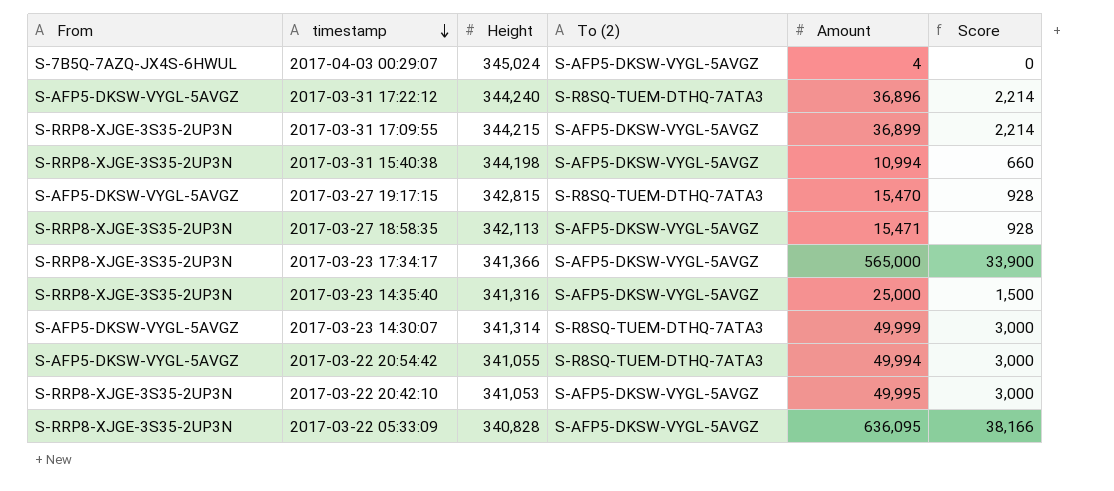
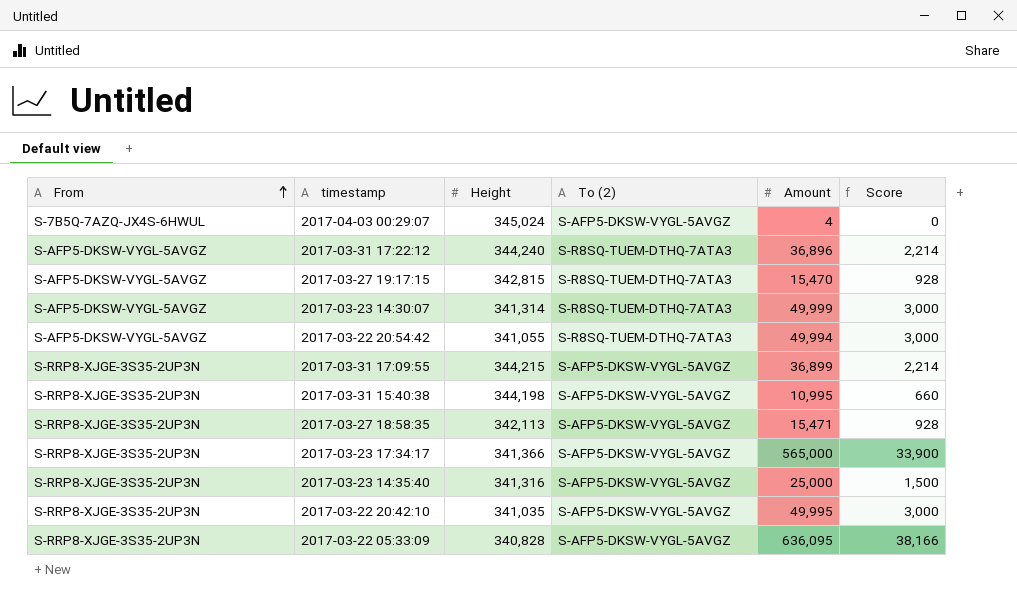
row order: timestamp descending -> From ascending
2017-03-31 15:40:38 | Amount: 10,994 -> 10,995
2017-03-22 20:42:10 | Height: 341,053 -> 341,035

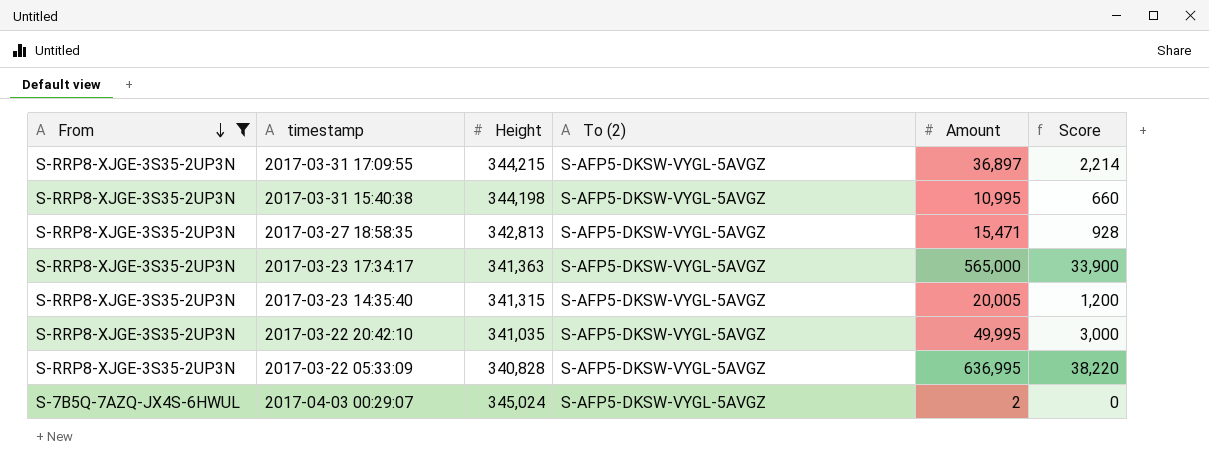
filter: none -> From != S-AFP5-DKSW-VYGL-5AVGZ
row order: From ascending -> From descending
2017-03-31 17:09:55 | Amount: 36,899 -> 36,897
2017-03-27 18:58:35 | Height: 342,113 -> 342,813
2017-03-23 17:34:17 | Height: 341,366 -> 341,363
2017-03-23 14:35:40 | Height: 341,316 -> 341,315
2017-03-23 14:35:40 | Amount: 25,000 -> 20,005
2017-03-23 14:35:40 | Score: 1,500 -> 1,200
2017-03-22 05:33:09 | Amount: 636,095 -> 636,995
2017-03-22 05:33:09 | Score: 38,166 -> 38,220
2017-04-03 00:29:07 | Amount: 4 -> 2

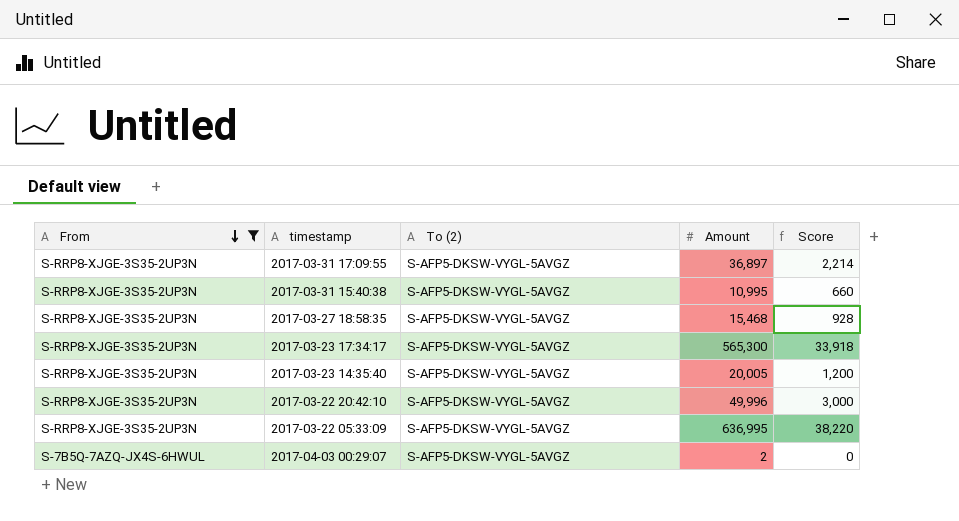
column Height | position: 3 -> none
2017-03-27 18:58:35 | Amount: 15,471 -> 15,468
2017-03-23 17:34:17 | Amount: 565,000 -> 565,300
2017-03-23 17:34:17 | Score: 33,900 -> 33,918
2017-03-22 20:42:10 | Amount: 49,995 -> 49,996

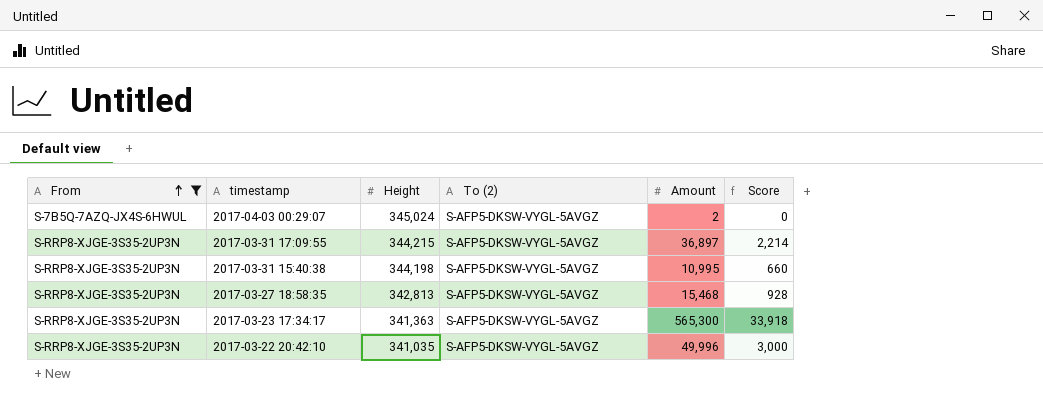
row order: From descending -> From ascending
column Height | position: none -> 3
row 2017-03-23 14:35:40: S-RRP8-XJGE-3S35-2UP3N | S-AFP5-DKSW-VYGL-5AVGZ | 20,005 | 1,200 -> none
row 2017-03-22 05:33:09: S-RRP8-XJGE-3S35-2UP3N | S-AFP5-DKSW-VYGL-5AVGZ | 636,995 | 38,220 -> none

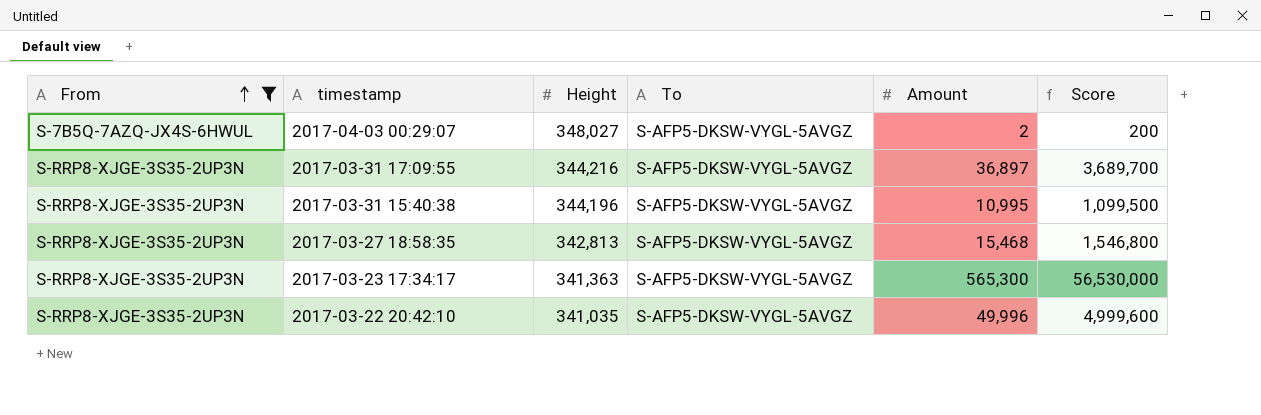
column name: To (2) -> To
column Score | formula: [Amount] * 0.06 -> [Amount] * 100
2017-04-03 00:29:07 | Height: 345,024 -> 348,027
2017-03-31 17:09:55 | Height: 344,215 -> 344,216
2017-03-31 15:40:38 | Height: 344,198 -> 344,196

